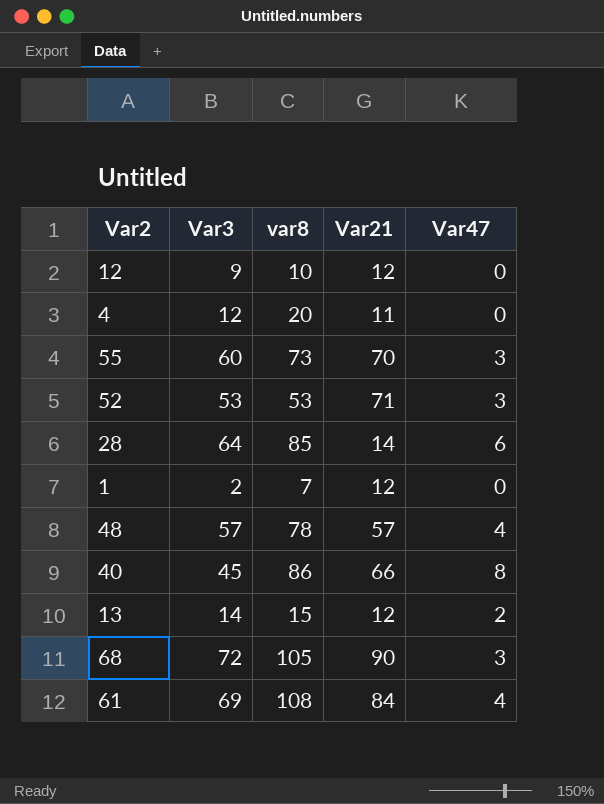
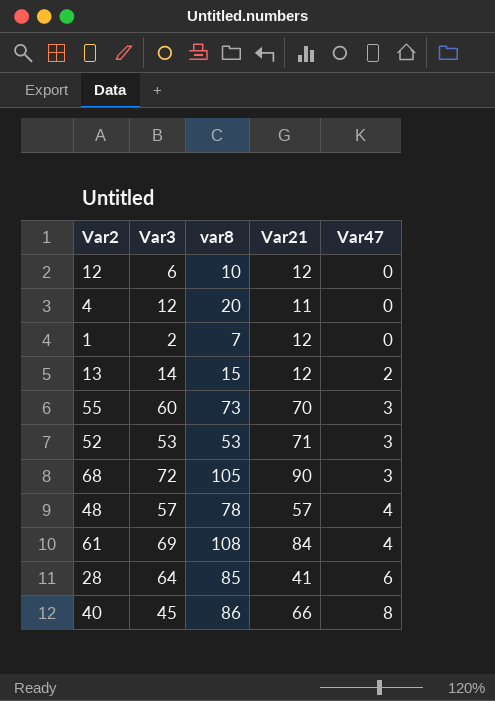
row order: none -> Var47 ascending
12 | Var3: 9 -> 6
28 | Var21: 14 -> 41

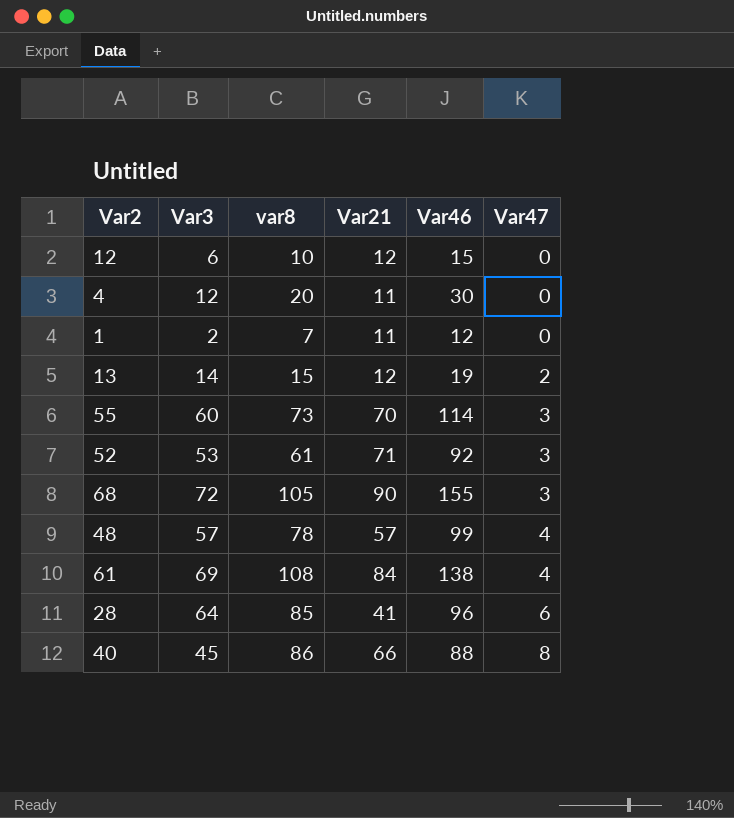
column Var46 | position: none -> 5
1 | Var21: 12 -> 11
52 | var8: 53 -> 61

